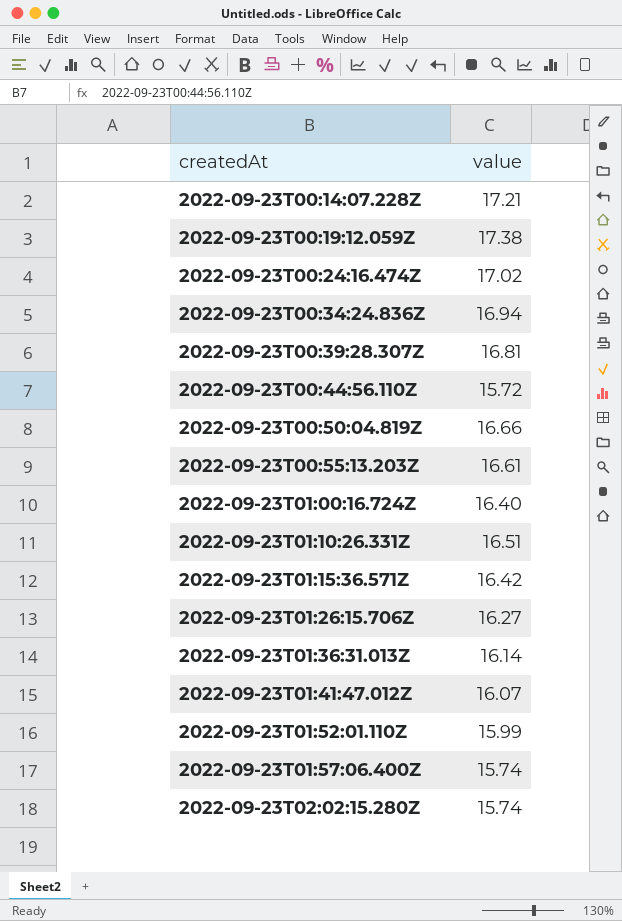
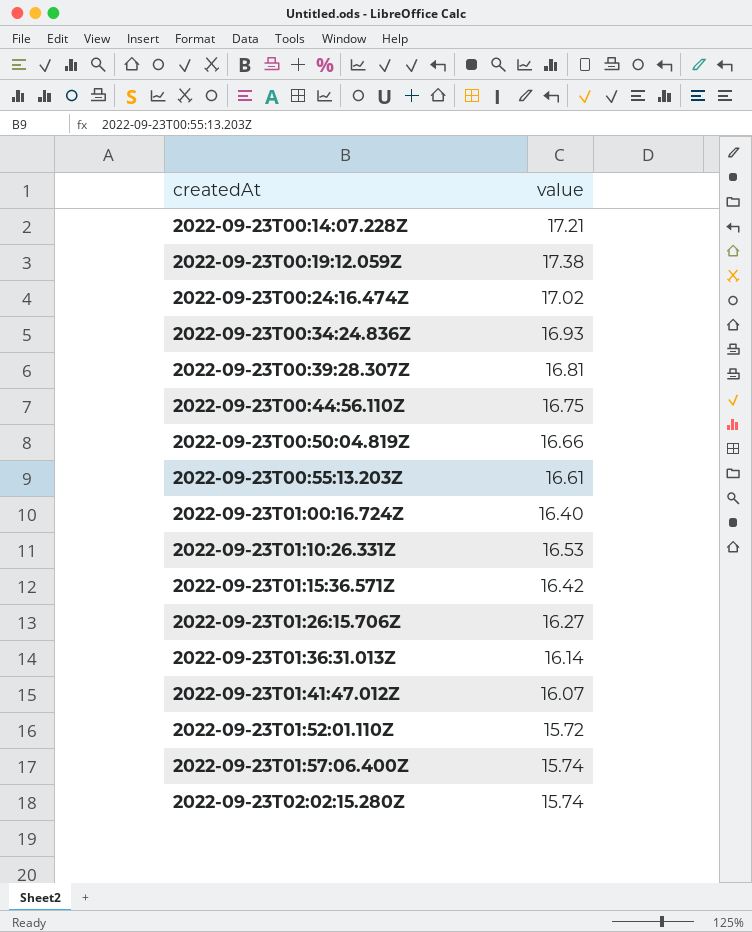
2022-09-23T00:34:24.836Z | value: 16.94 -> 16.93
2022-09-23T00:44:56.110Z | value: 15.72 -> 16.75
2022-09-23T01:10:26.331Z | value: 16.51 -> 16.53
2022-09-23T01:52:01.110Z | value: 15.99 -> 15.72

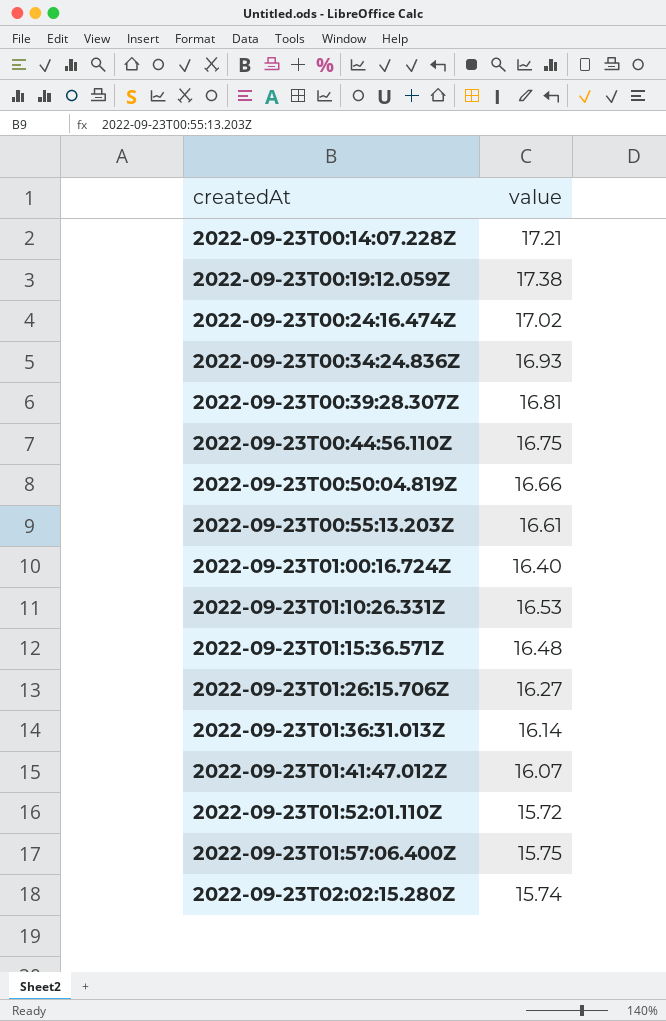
2022-09-23T01:15:36.571Z | value: 16.42 -> 16.48
2022-09-23T01:57:06.400Z | value: 15.74 -> 15.75

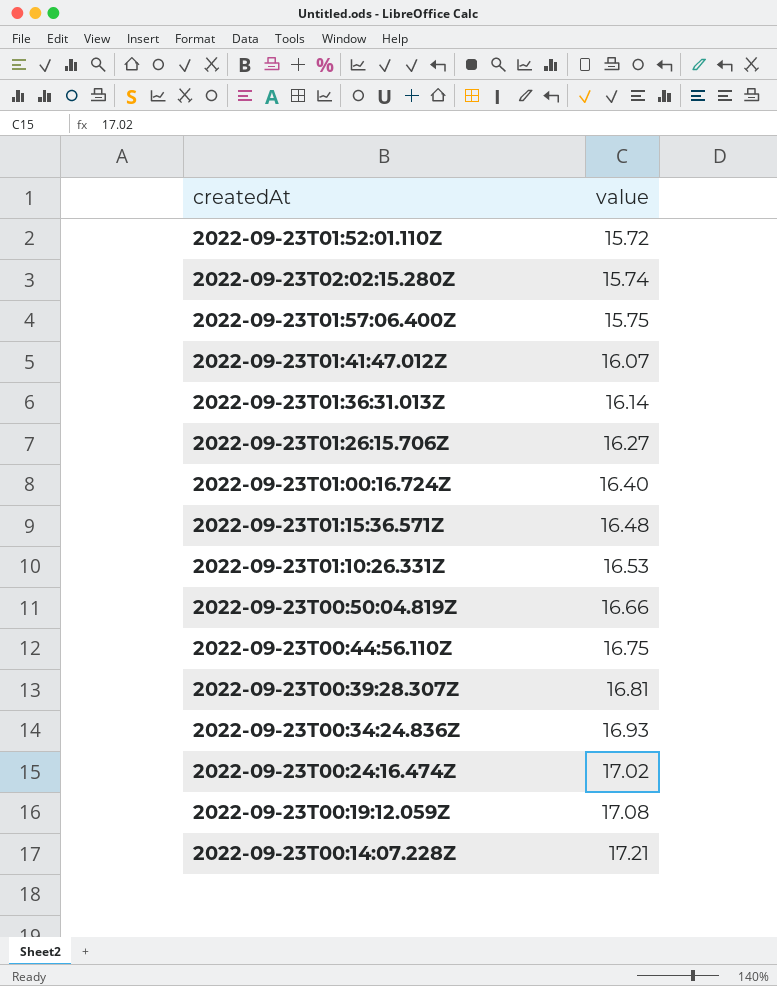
row order: createdAt ascending -> value ascending
row 2022-09-23T00:55:13.203Z: 16.61 -> none
2022-09-23T00:19:12.059Z | value: 17.38 -> 17.08

